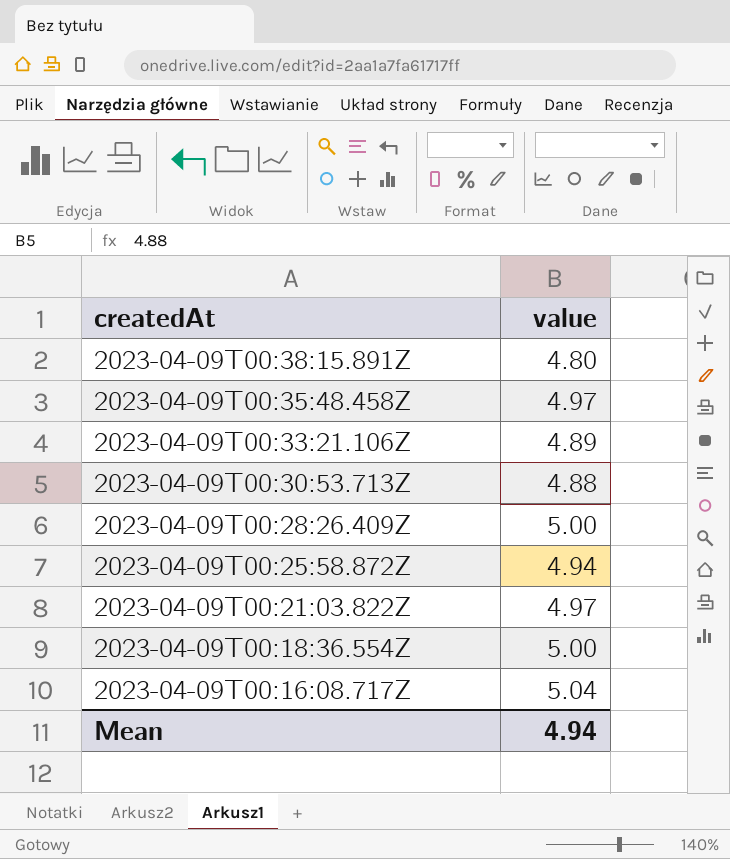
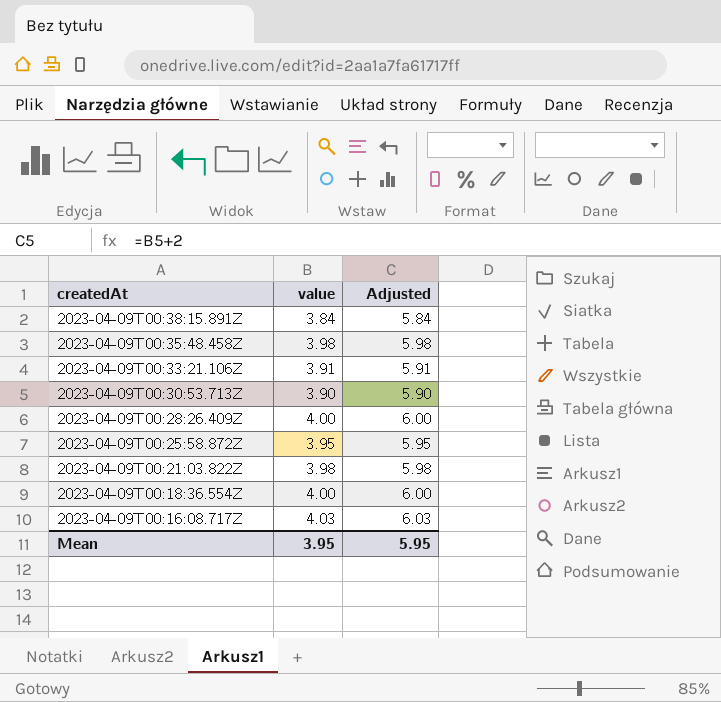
column Adjusted | formula: none -> [value] + 2
2023-04-09T00:38:15.891Z | value: 4.80 -> 3.84
2023-04-09T00:35:48.458Z | value: 4.97 -> 3.98
2023-04-09T00:33:21.106Z | value: 4.89 -> 3.91
2023-04-09T00:30:53.713Z | value: 4.88 -> 3.90
2023-04-09T00:28:26.409Z | value: 5.00 -> 4.00
2023-04-09T00:25:58.872Z | value: 4.94 -> 3.95
2023-04-09T00:21:03.822Z | value: 4.97 -> 3.98
2023-04-09T00:18:36.554Z | value: 5.00 -> 4.00
2023-04-09T00:16:08.717Z | value: 5.04 -> 4.03
Mean | value: 4.94 -> 3.95

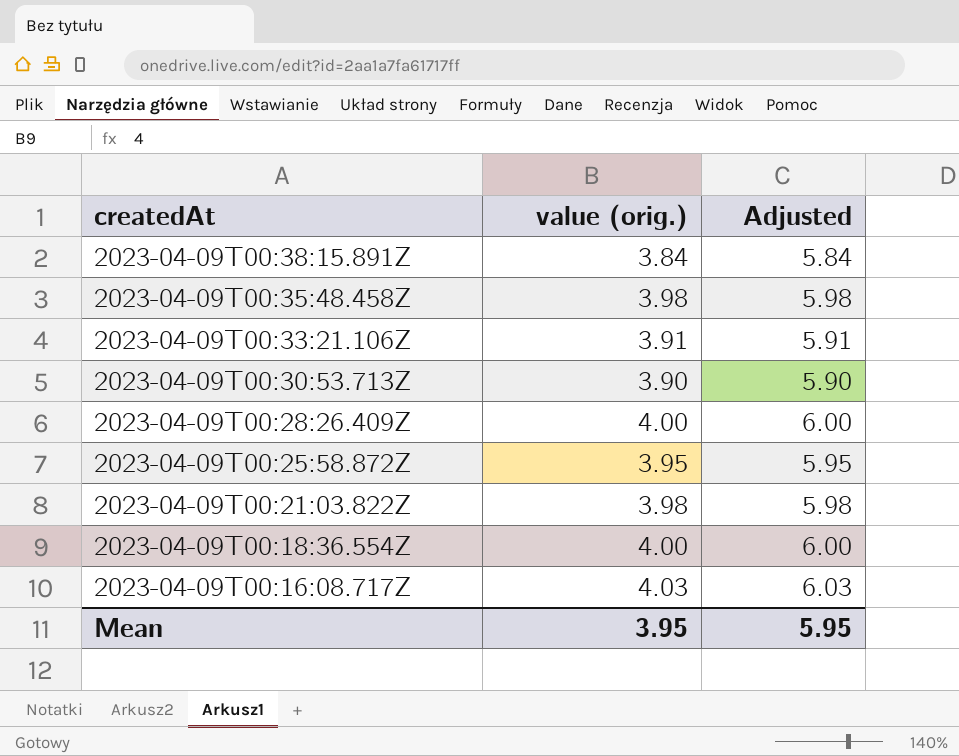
column name: value -> value (orig.)

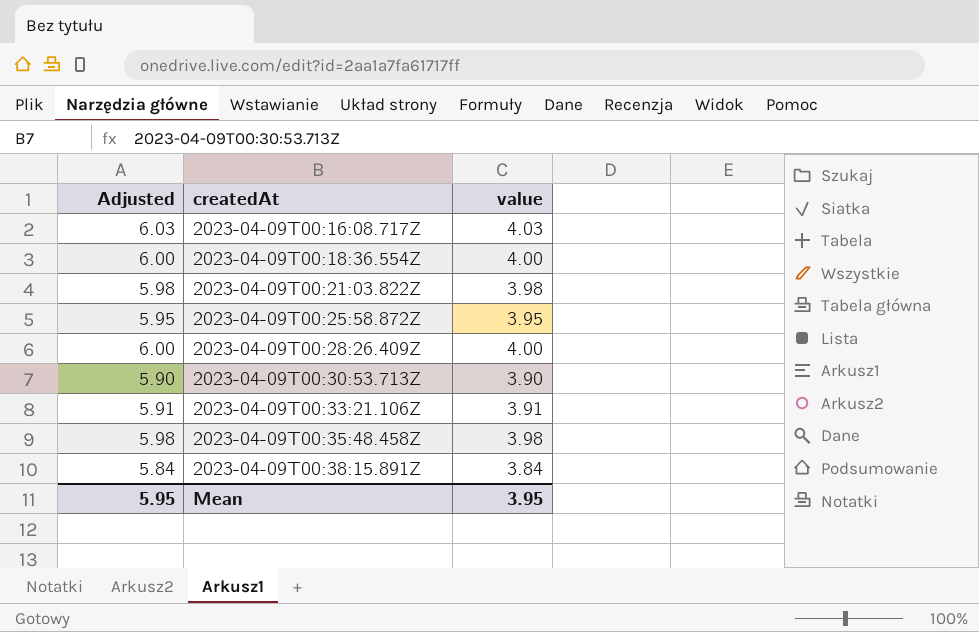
row order: createdAt descending -> createdAt ascending
column Adjusted | position: 3 -> 1
column name: value (orig.) -> value

